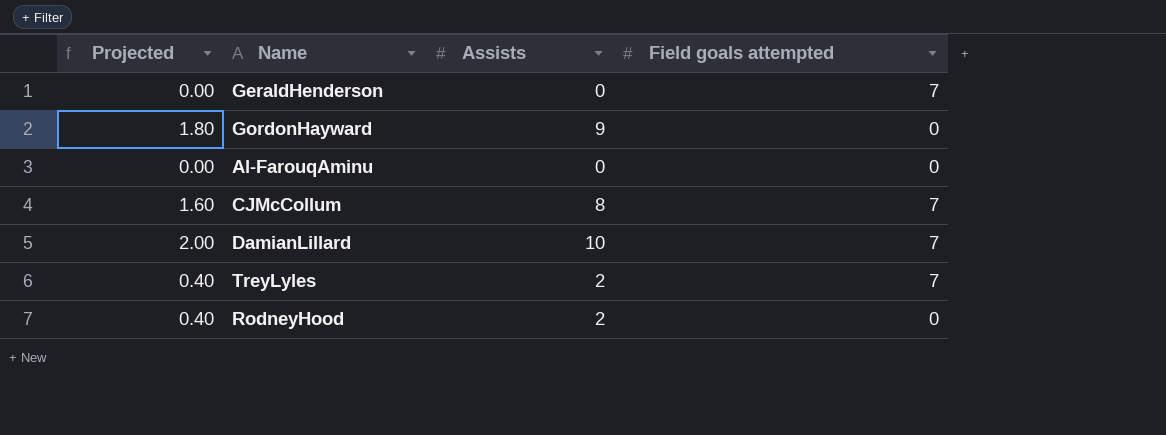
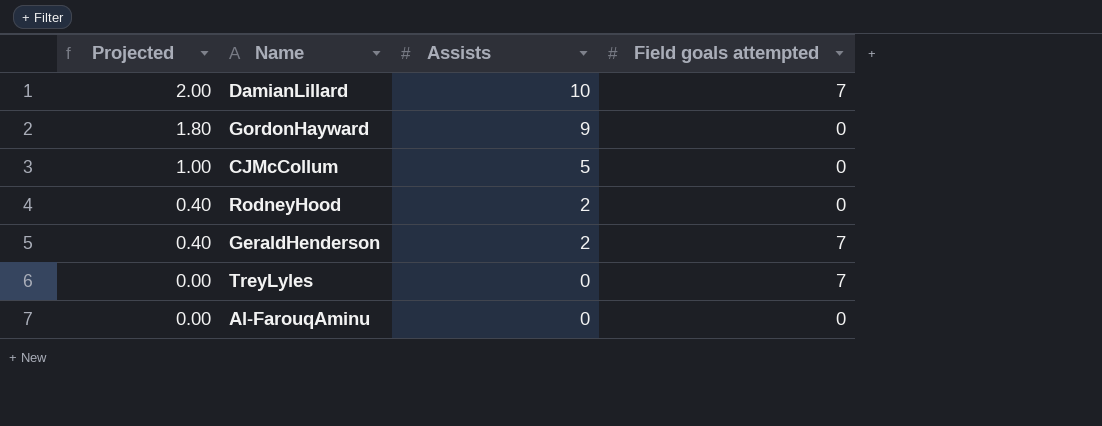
row order: none -> Projected descending
CJMcCollum | Projected: 1.60 -> 1.00
CJMcCollum | Assists: 8 -> 5
CJMcCollum | Field goals attempted: 7 -> 0
GeraldHenderson | Projected: 0.00 -> 0.40
GeraldHenderson | Assists: 0 -> 2
TreyLyles | Projected: 0.40 -> 0.00
TreyLyles | Assists: 2 -> 0

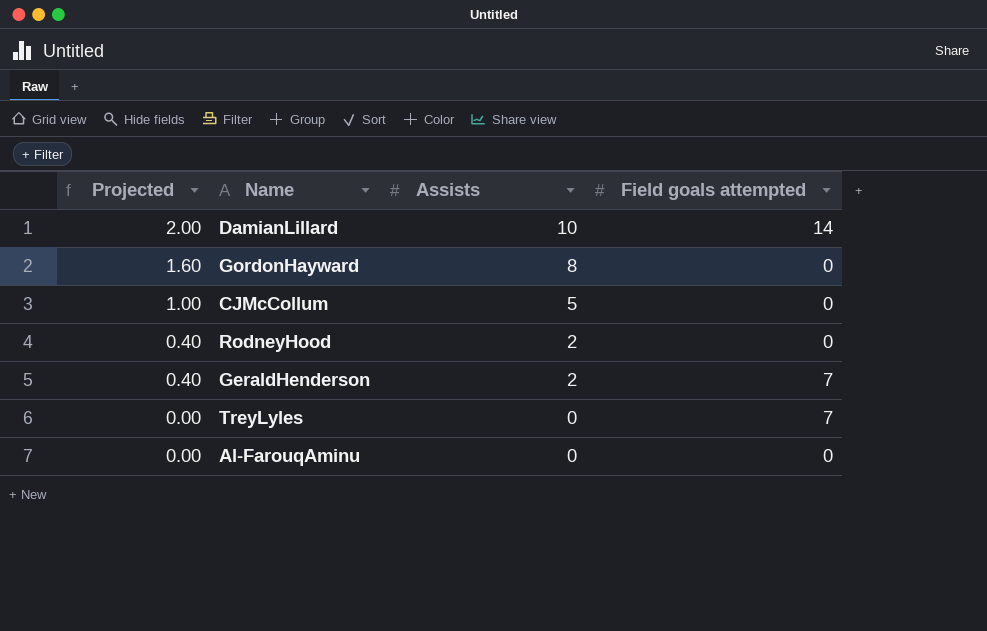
DamianLillard | Field goals attempted: 7 -> 14
GordonHayward | Projected: 1.80 -> 1.60
GordonHayward | Assists: 9 -> 8

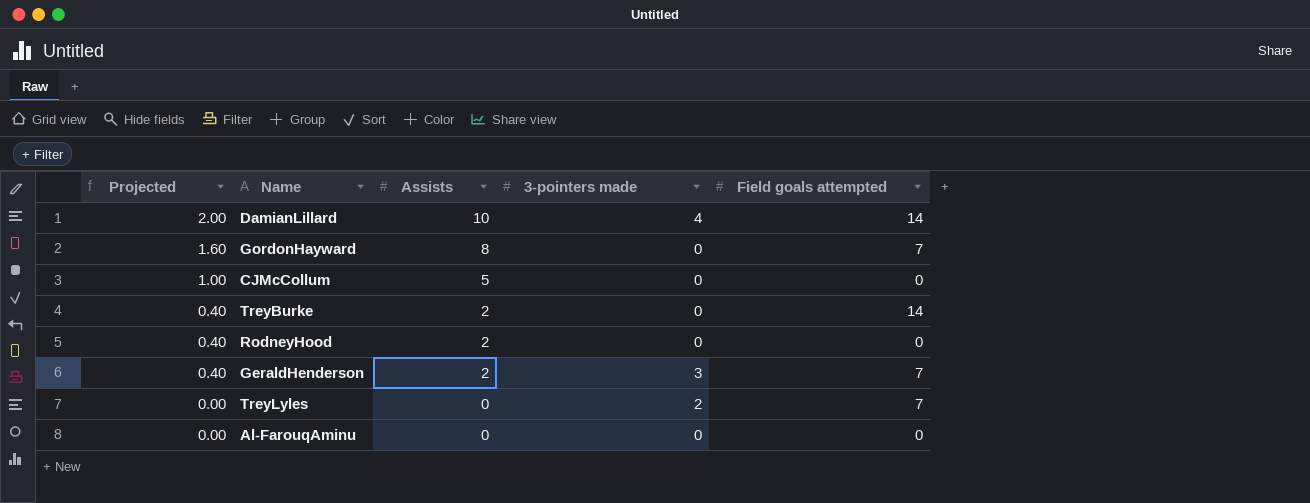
column 3-pointers made | position: none -> 4
GordonHayward | Field goals attempted: 0 -> 7
row TreyBurke: none -> 0.40 | 2 | 0 | 14

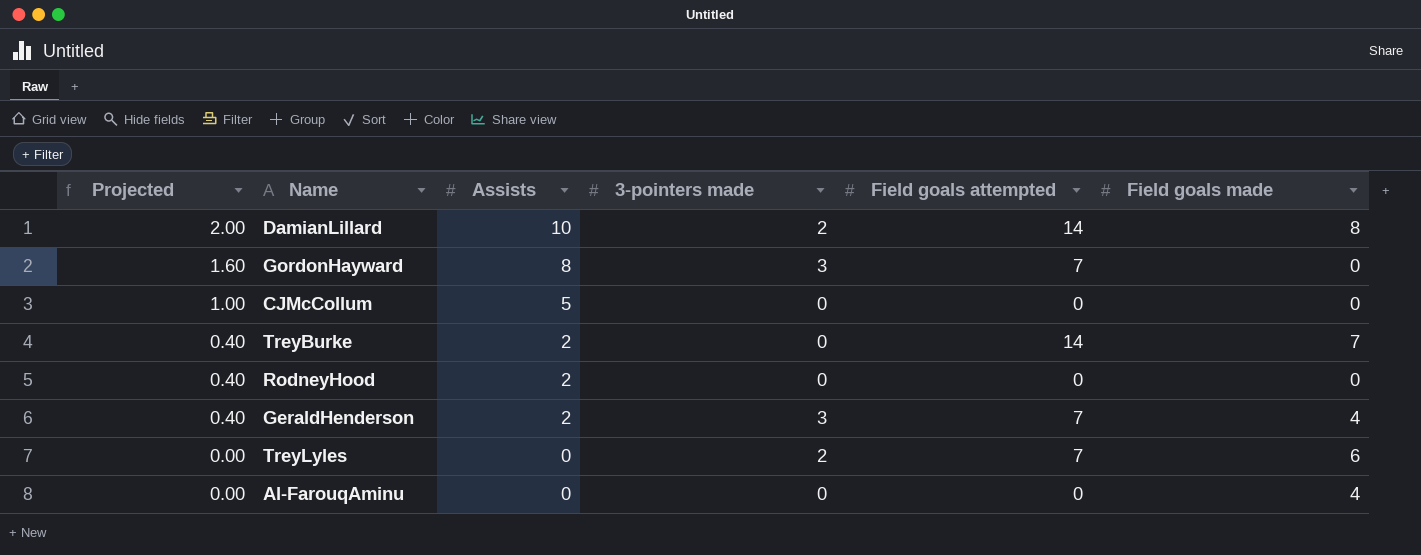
column Field goals made | position: none -> 6
DamianLillard | 3-pointers made: 4 -> 2
GordonHayward | 3-pointers made: 0 -> 3

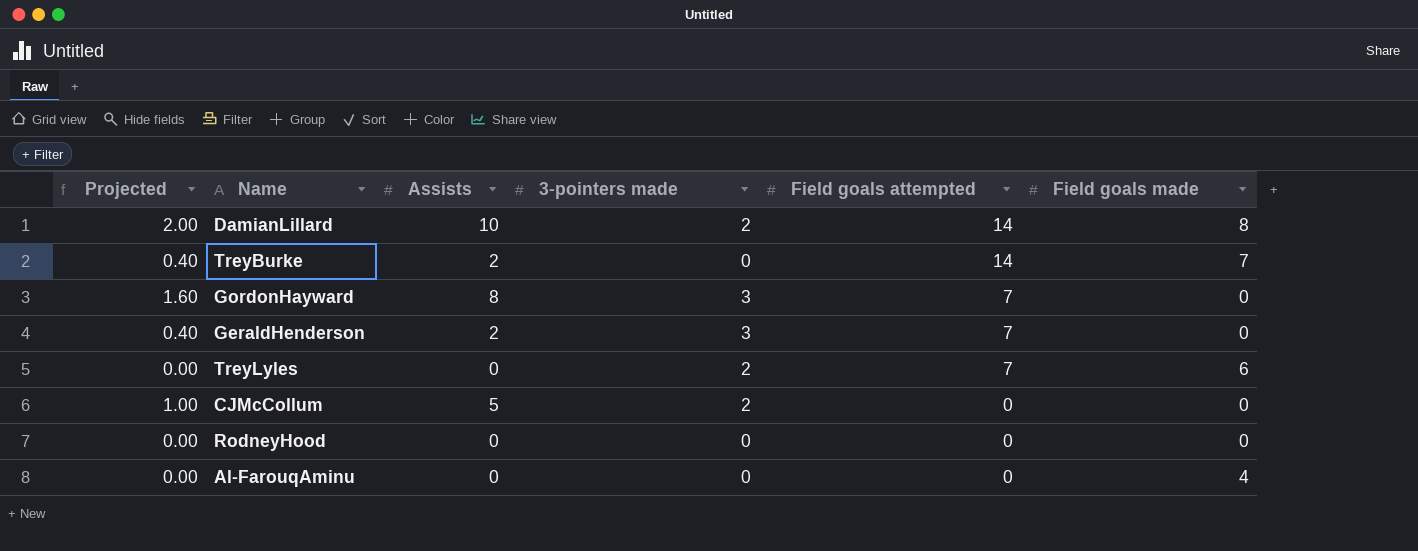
row order: Projected descending -> Field goals attempted descending
GeraldHenderson | Field goals made: 4 -> 0
CJMcCollum | 3-pointers made: 0 -> 2
RodneyHood | Projected: 0.40 -> 0.00
RodneyHood | Assists: 2 -> 0

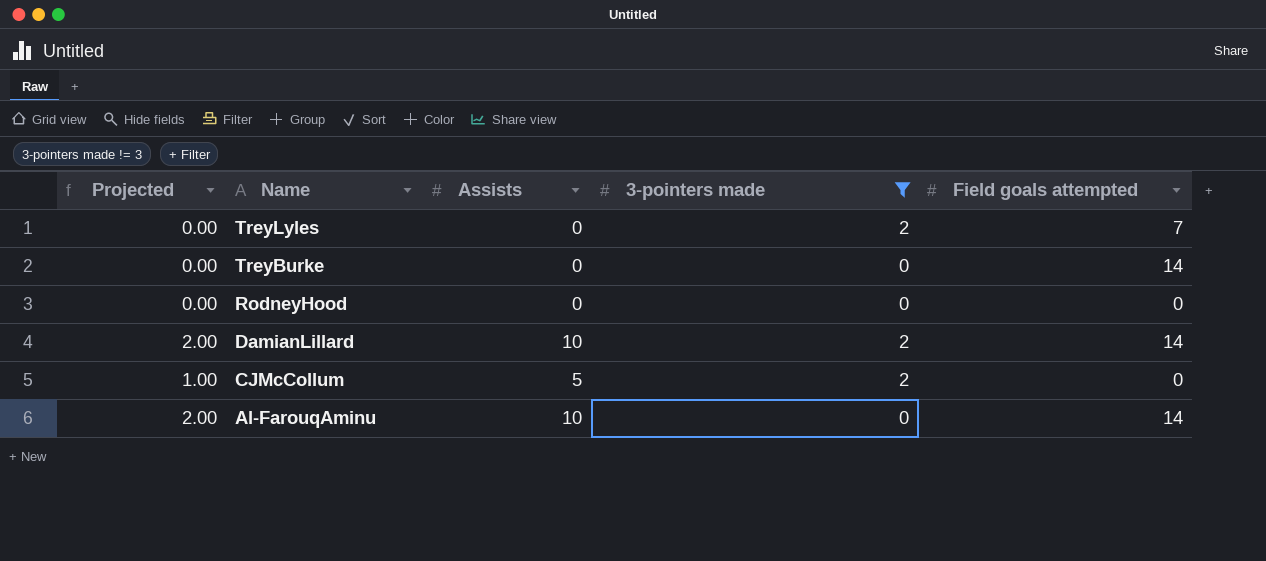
filter: none -> 3-pointers made != 3
row order: Field goals attempted descending -> Name descending
column Field goals made | position: 6 -> none
TreyBurke | Projected: 0.40 -> 0.00
TreyBurke | Assists: 2 -> 0
Al-FarouqAminu | Projected: 0.00 -> 2.00
Al-FarouqAminu | Assists: 0 -> 10
Al-FarouqAminu | Field goals attempted: 0 -> 14

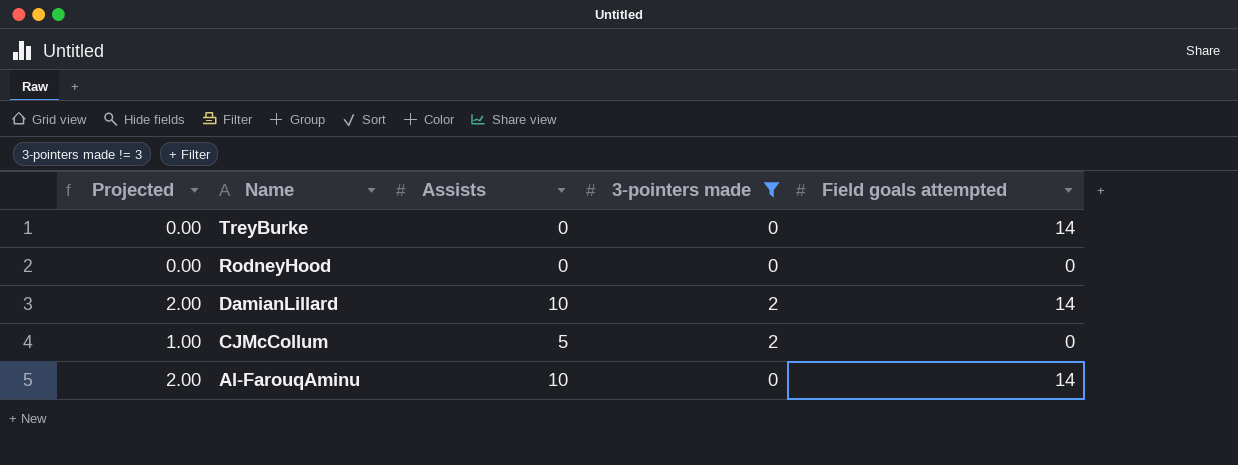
row TreyLyles: 0.00 | 0 | 2 | 7 -> none

